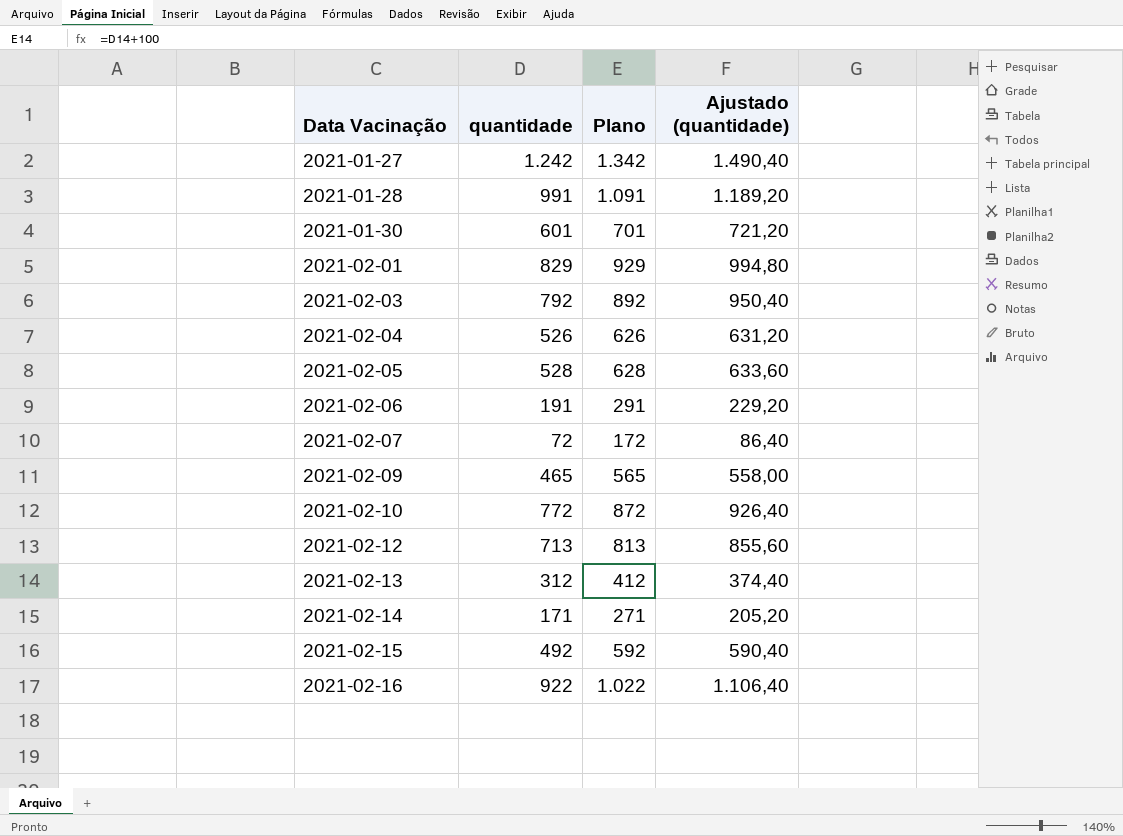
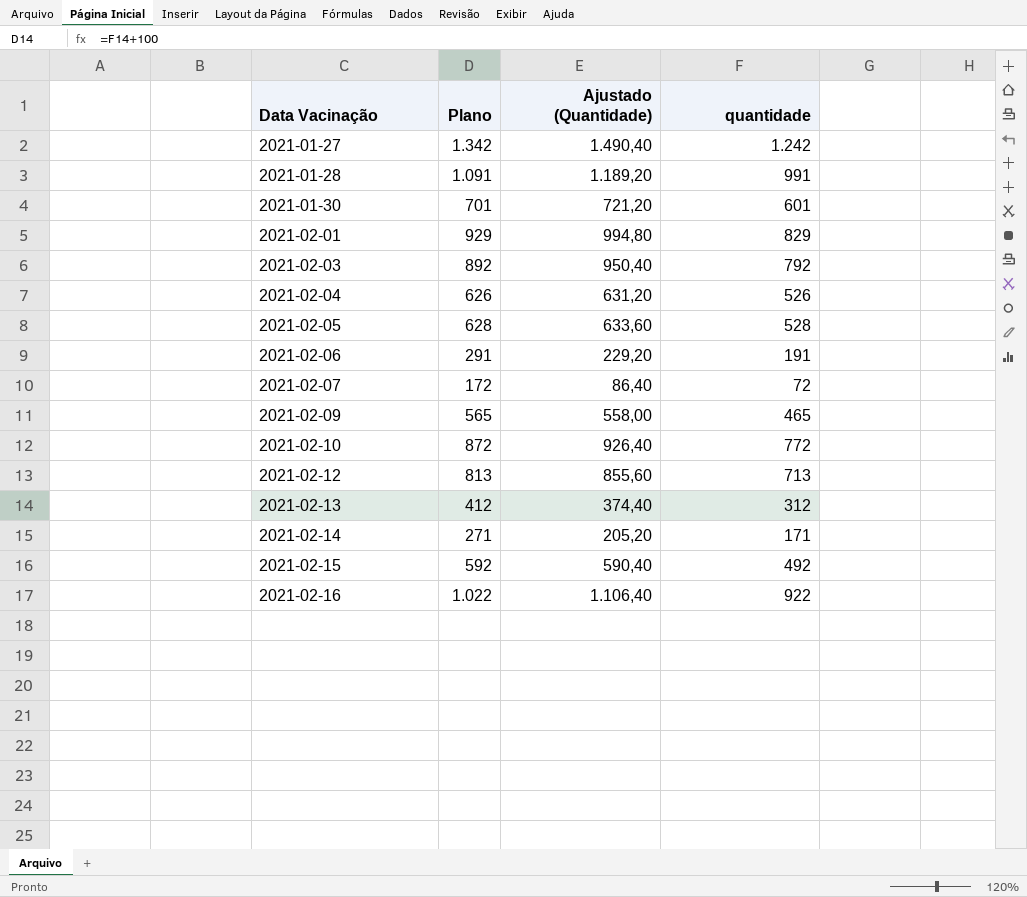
column name: Ajustado (quantidade) -> Ajustado (Quantidade)
column quantidade | position: 2 -> 4

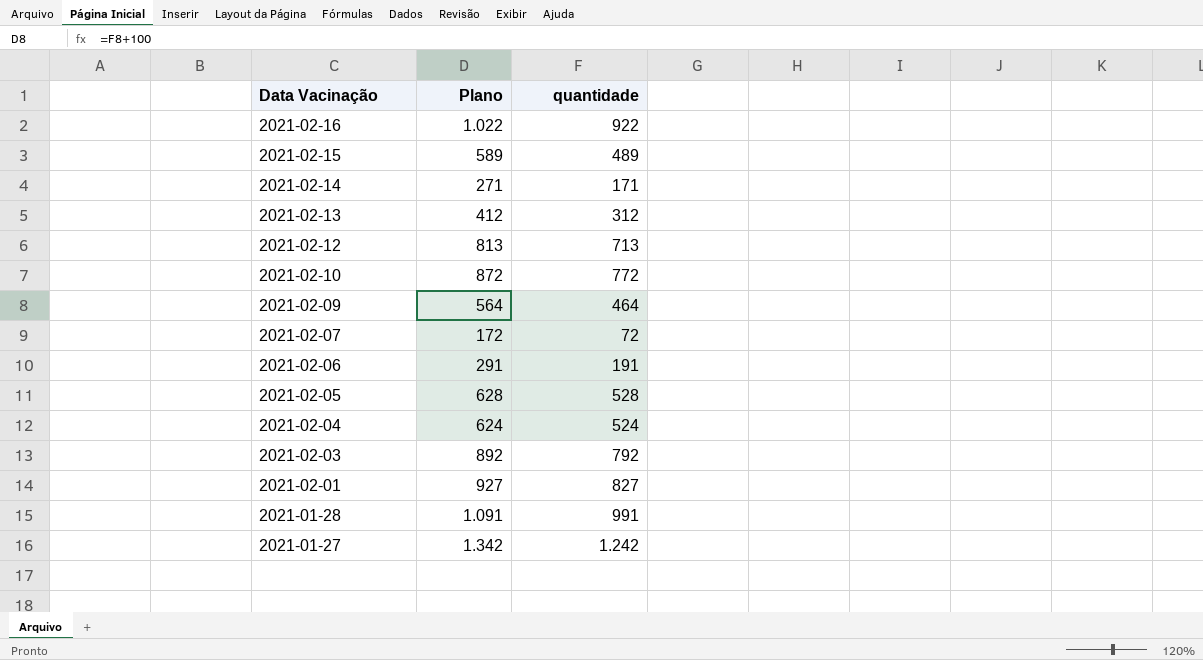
row order: Data Vacinação ascending -> Data Vacinação descending
column Ajustado (Quantidade) | formula: [quantidade] * 1,2 -> none
row 2021-01-30: 701 | 721,20 | 601 -> none
2021-02-15 | Plano: 592 -> 589
2021-02-15 | quantidade: 492 -> 489
2021-02-09 | Plano: 565 -> 564
2021-02-09 | quantidade: 465 -> 464
2021-02-04 | Plano: 626 -> 624
2021-02-04 | quantidade: 526 -> 524
2021-02-01 | Plano: 929 -> 927
2021-02-01 | quantidade: 829 -> 827

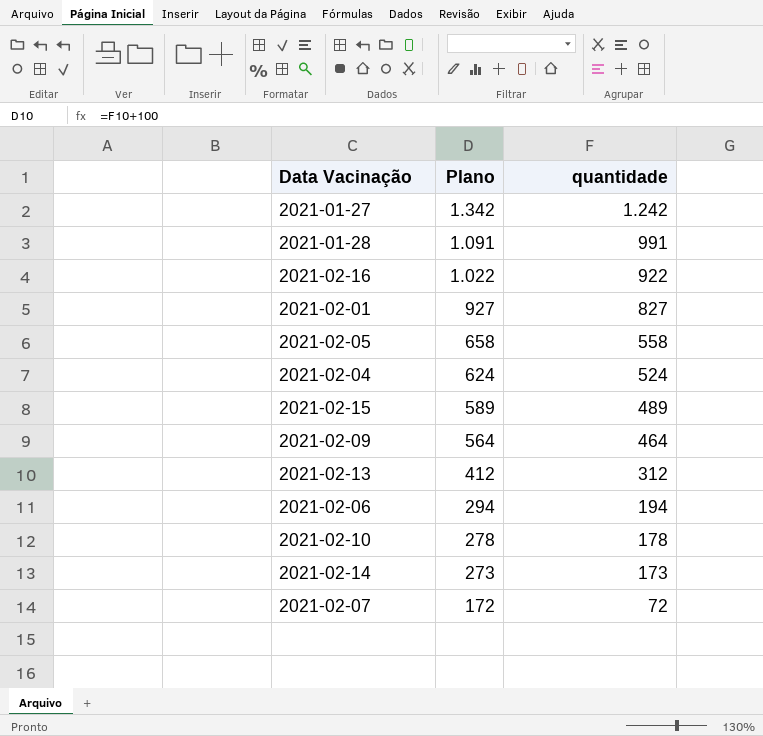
row order: Data Vacinação descending -> Plano descending
row 2021-02-12: 813 | 713 -> none
row 2021-02-03: 892 | 792 -> none
2021-02-05 | Plano: 628 -> 658
2021-02-05 | quantidade: 528 -> 558
2021-02-06 | Plano: 291 -> 294
2021-02-06 | quantidade: 191 -> 194
2021-02-10 | Plano: 872 -> 278
2021-02-10 | quantidade: 772 -> 178
2021-02-14 | Plano: 271 -> 273
2021-02-14 | quantidade: 171 -> 173

